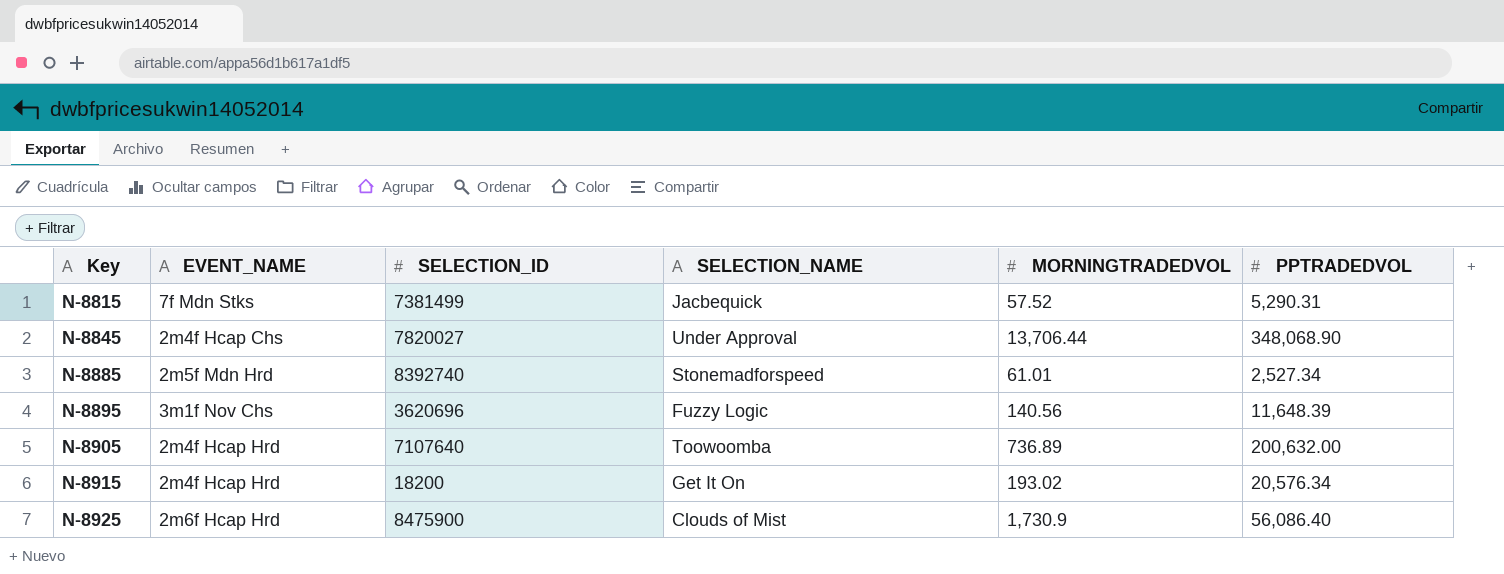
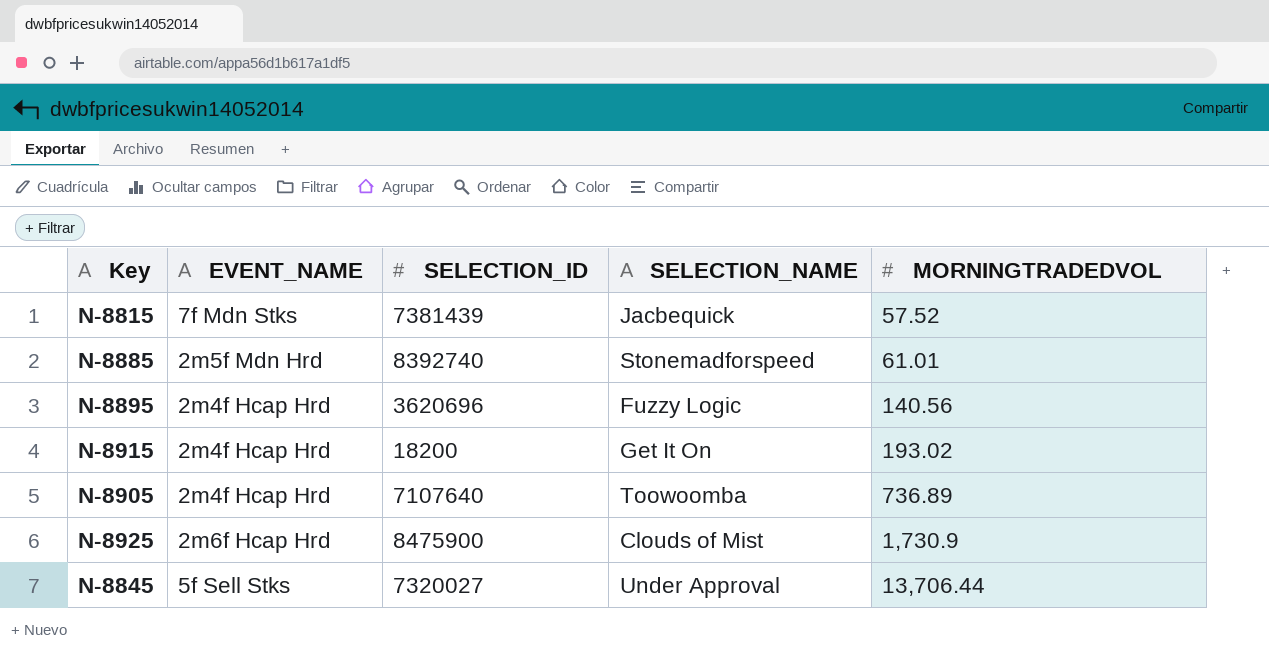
row order: Key ascending -> MORNINGTRADEDVOL ascending
column PPTRADEDVOL | position: 6 -> none
N-8815 | SELECTION_ID: 7381499 -> 7381439
N-8895 | EVENT_NAME: 3m1f Nov Chs -> 2m4f Hcap Hrd
N-8845 | EVENT_NAME: 2m4f Hcap Chs -> 5f Sell Stks
N-8845 | SELECTION_ID: 7820027 -> 7320027

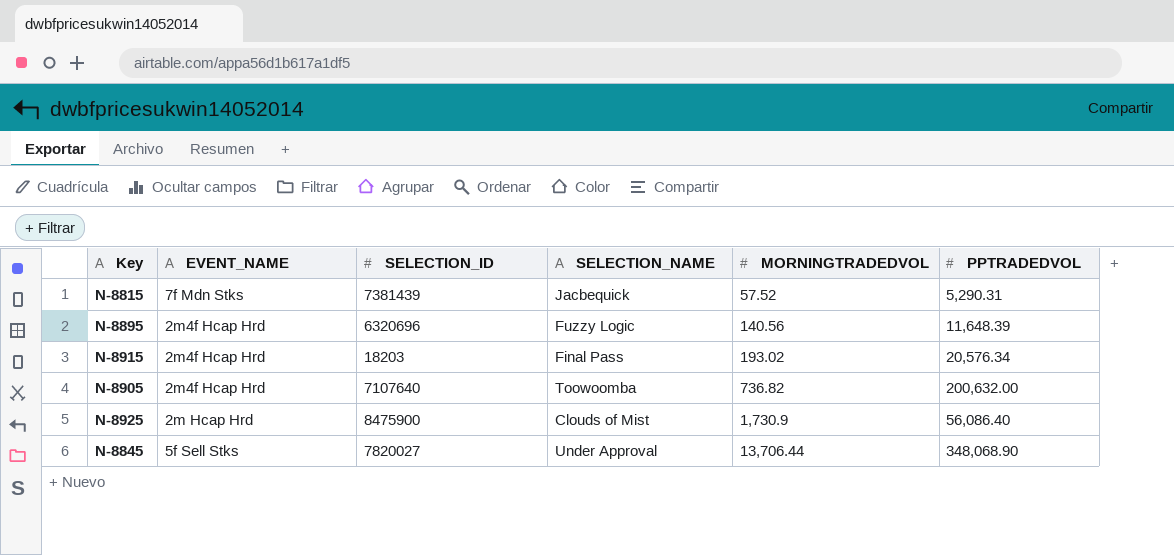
column PPTRADEDVOL | position: none -> 6
row N-8885: 2m5f Mdn Hrd | 8392740 | Stonemadforspeed | 61.01 -> none
N-8895 | SELECTION_ID: 3620696 -> 6320696
N-8915 | SELECTION_ID: 18200 -> 18203
N-8915 | SELECTION_NAME: Get It On -> Final Pass
N-8905 | MORNINGTRADEDVOL: 736.89 -> 736.82
N-8925 | EVENT_NAME: 2m6f Hcap Hrd -> 2m Hcap Hrd
N-8845 | SELECTION_ID: 7320027 -> 7820027

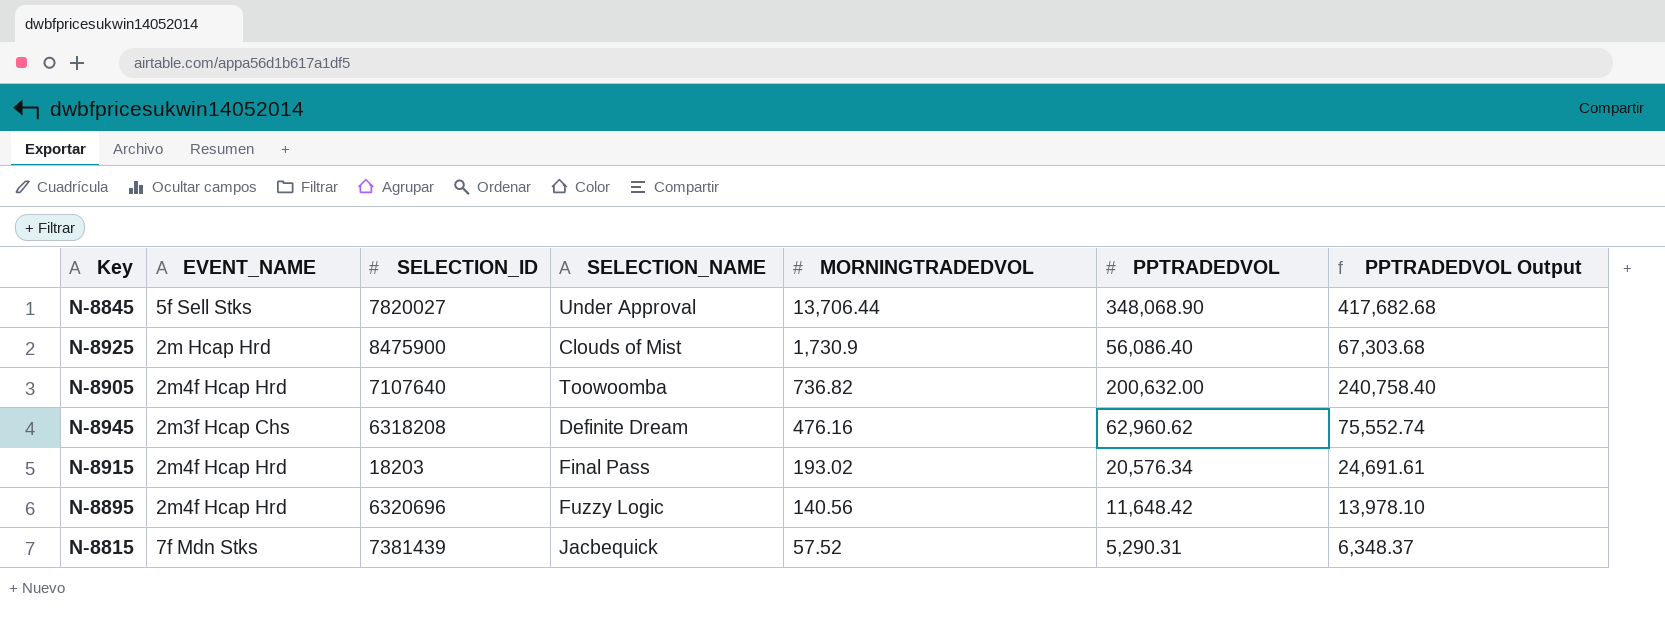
row order: MORNINGTRADEDVOL ascending -> MORNINGTRADEDVOL descending
column PPTRADEDVOL Output | formula: none -> [PPTRADEDVOL] * 1.2
row N-8945: none -> 2m3f Hcap Chs | 6318208 | Definite Dream | 476.16 | 62,960.62 | 75,552.74
N-8895 | PPTRADEDVOL: 11,648.39 -> 11,648.42

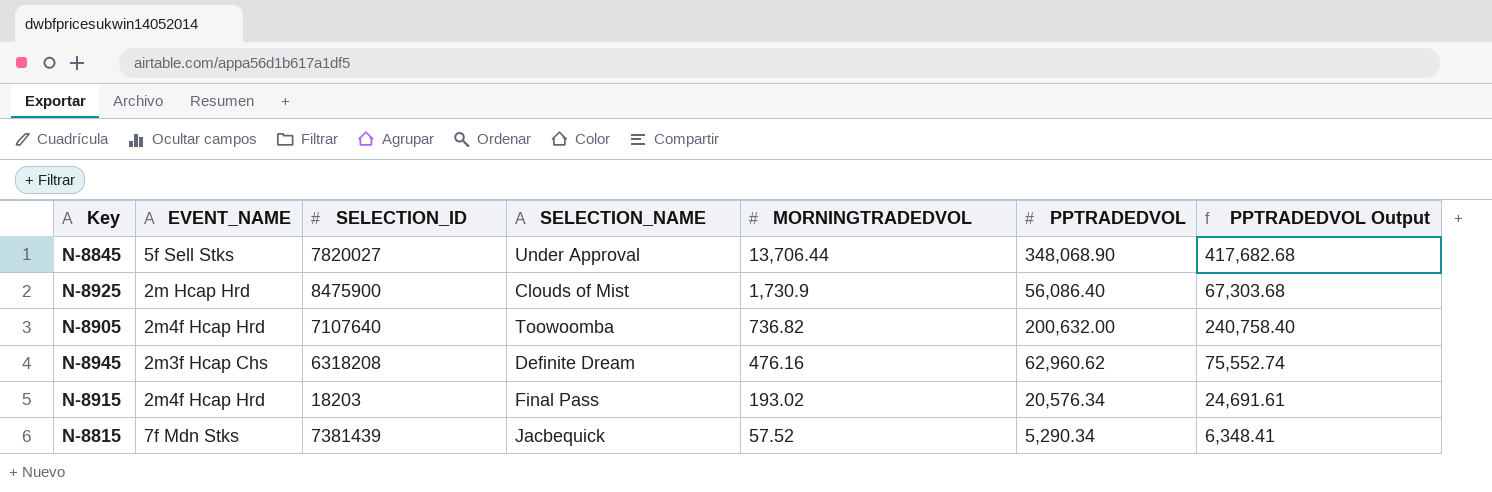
row N-8895: 2m4f Hcap Hrd | 6320696 | Fuzzy Logic | 140.56 | 11,648.42 | 13,978.10 -> none
N-8815 | PPTRADEDVOL: 5,290.31 -> 5,290.34
N-8815 | PPTRADEDVOL Output: 6,348.37 -> 6,348.41

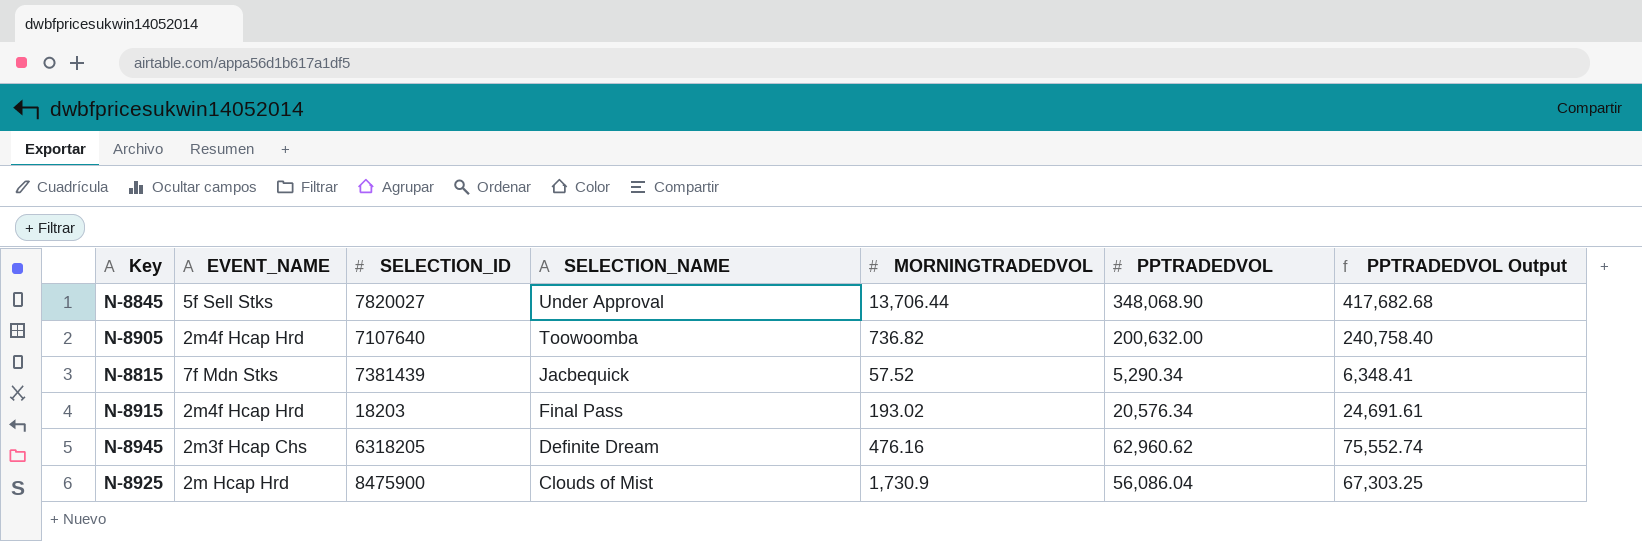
row order: MORNINGTRADEDVOL descending -> SELECTION_NAME descending
N-8945 | SELECTION_ID: 6318208 -> 6318205
N-8925 | PPTRADEDVOL: 56,086.40 -> 56,086.04
N-8925 | PPTRADEDVOL Output: 67,303.68 -> 67,303.25

